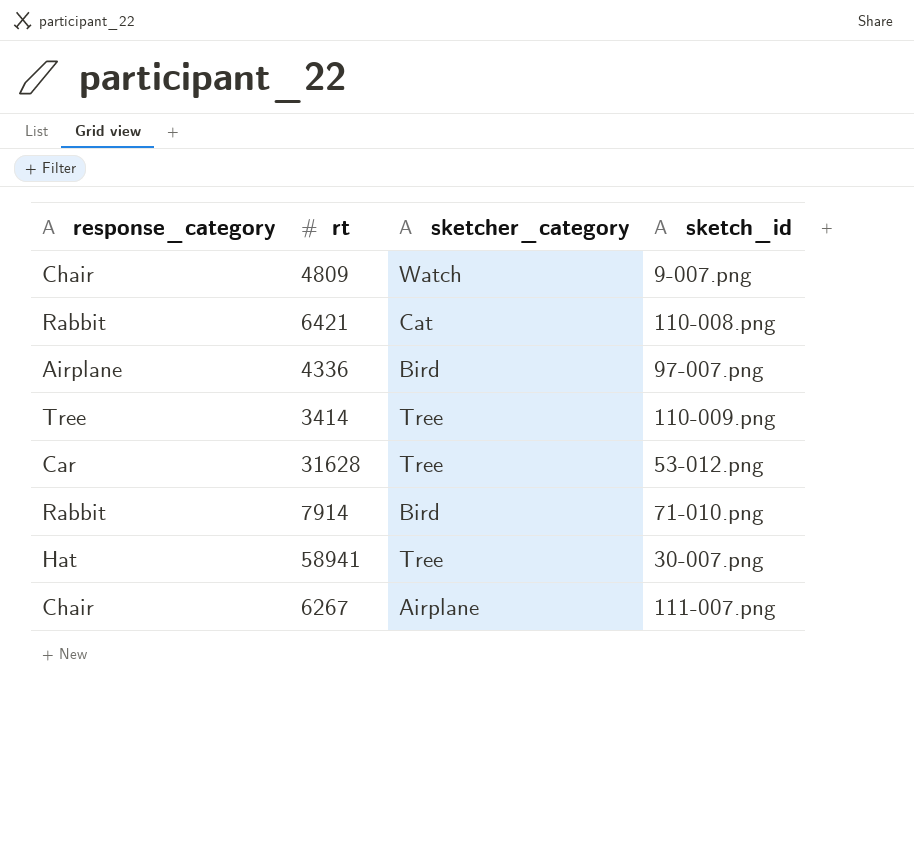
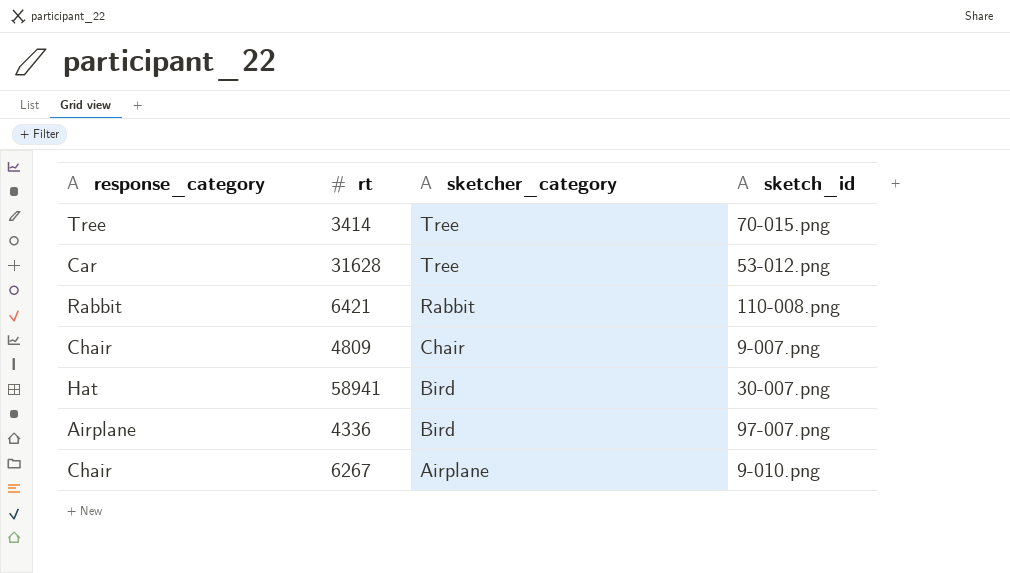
row order: none -> sketcher_category descending
row 7914: Rabbit | Bird | 71-010.png -> none
3414 | sketch_id: 110-009.png -> 70-015.png
6421 | sketcher_category: Cat -> Rabbit
4809 | sketcher_category: Watch -> Chair
58941 | sketcher_category: Tree -> Bird
6267 | sketch_id: 111-007.png -> 9-010.png

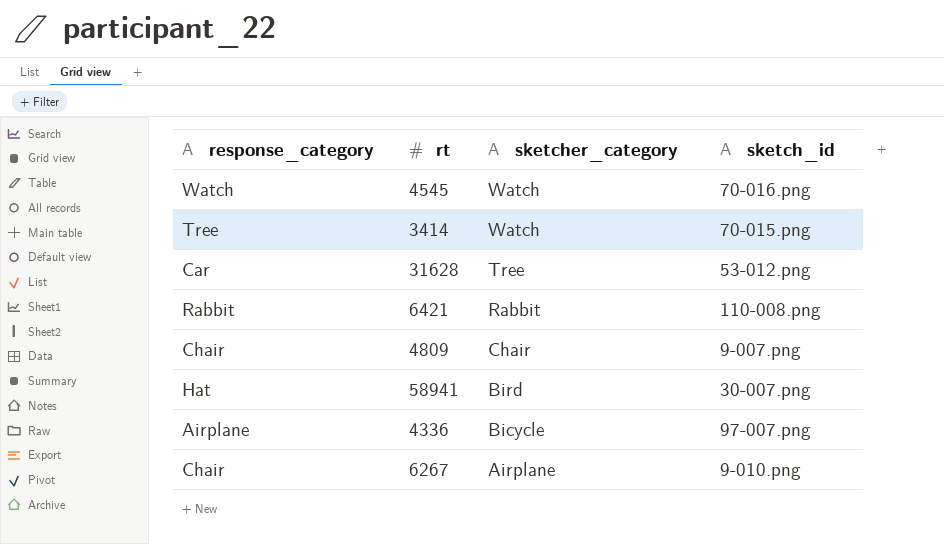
row 4545: none -> Watch | Watch | 70-016.png
3414 | sketcher_category: Tree -> Watch
4336 | sketcher_category: Bird -> Bicycle

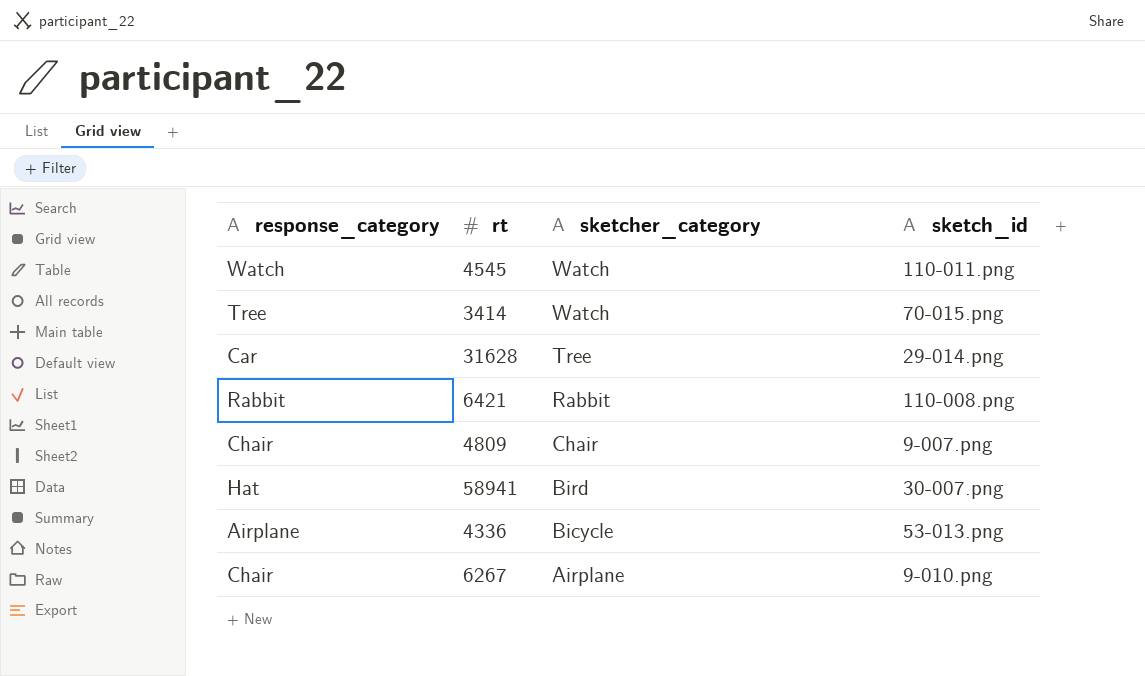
4545 | sketch_id: 70-016.png -> 110-011.png
31628 | sketch_id: 53-012.png -> 29-014.png
4336 | sketch_id: 97-007.png -> 53-013.png

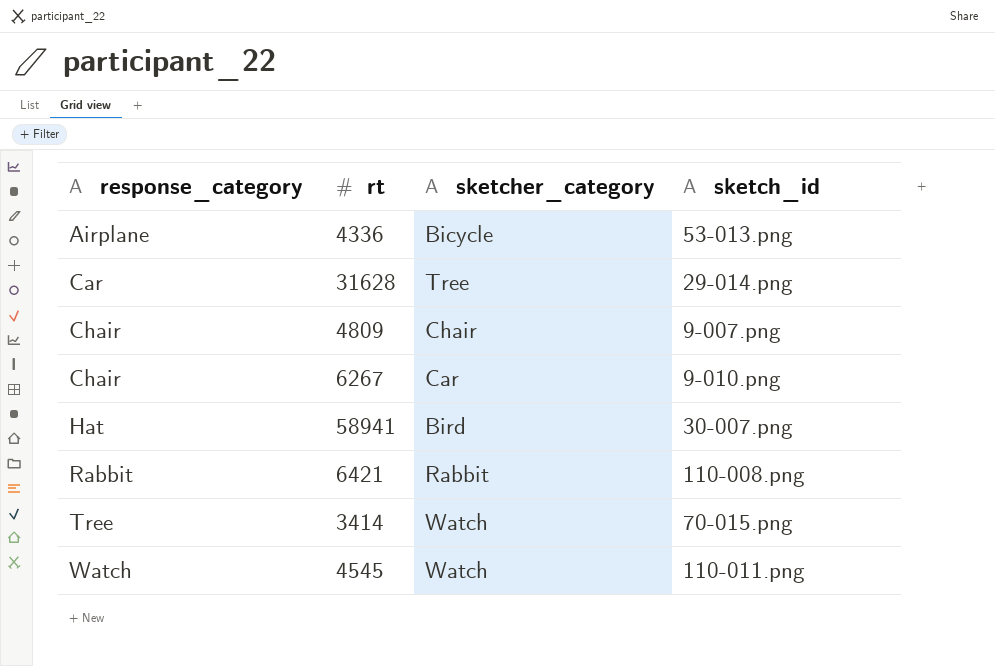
row order: sketcher_category descending -> response_category ascending
6267 | sketcher_category: Airplane -> Car

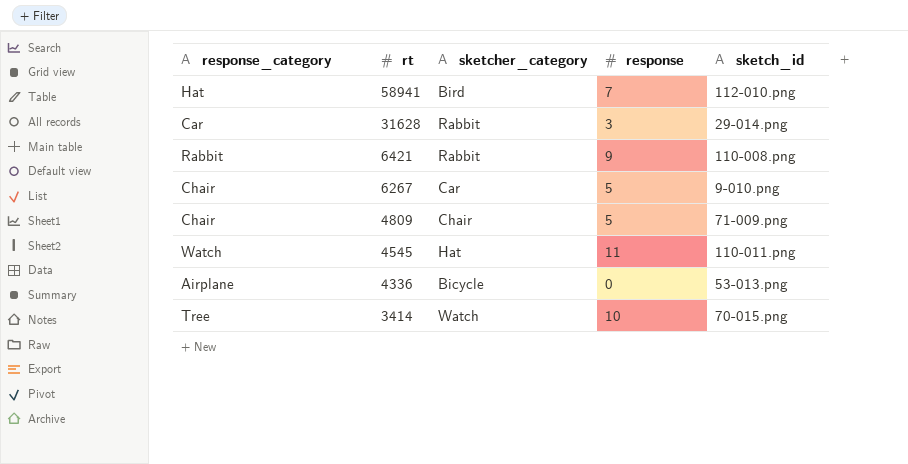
row order: response_category ascending -> rt descending
column response | position: none -> 4
58941 | sketch_id: 30-007.png -> 112-010.png
31628 | sketcher_category: Tree -> Rabbit
4809 | sketch_id: 9-007.png -> 71-009.png
4545 | sketcher_category: Watch -> Hat

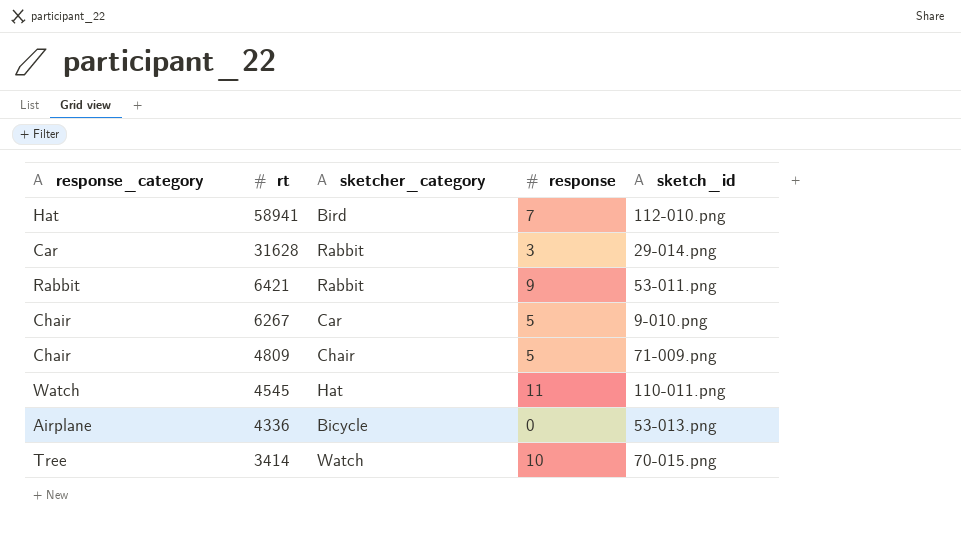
6421 | sketch_id: 110-008.png -> 53-011.png

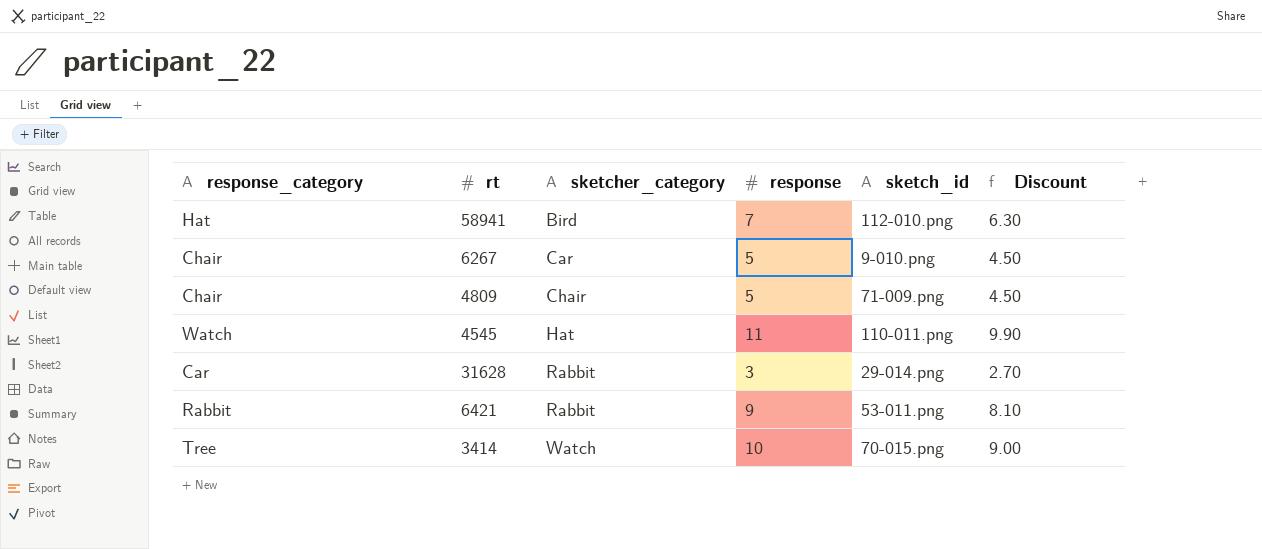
row order: rt descending -> sketcher_category ascending
column Discount | formula: none -> [response] * 0.9
row 4336: Airplane | Bicycle | 0 | 53-013.png -> none

